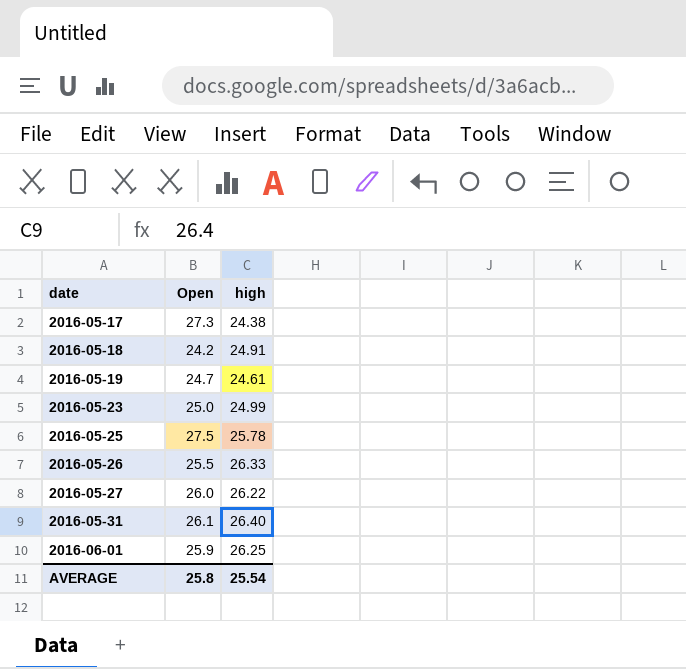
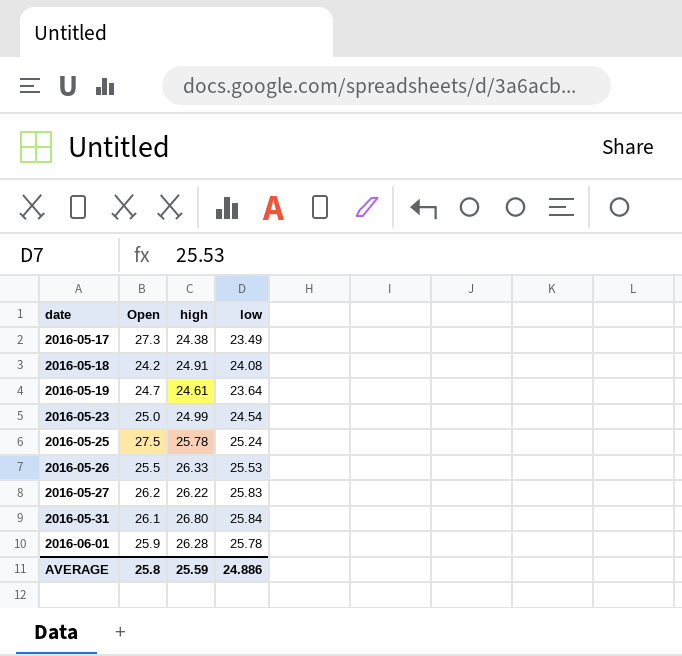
column low | position: none -> 4
2016-05-27 | Open: 26.0 -> 26.2
2016-05-31 | high: 26.40 -> 26.80
2016-06-01 | high: 26.25 -> 26.28
AVERAGE | high: 25.54 -> 25.59

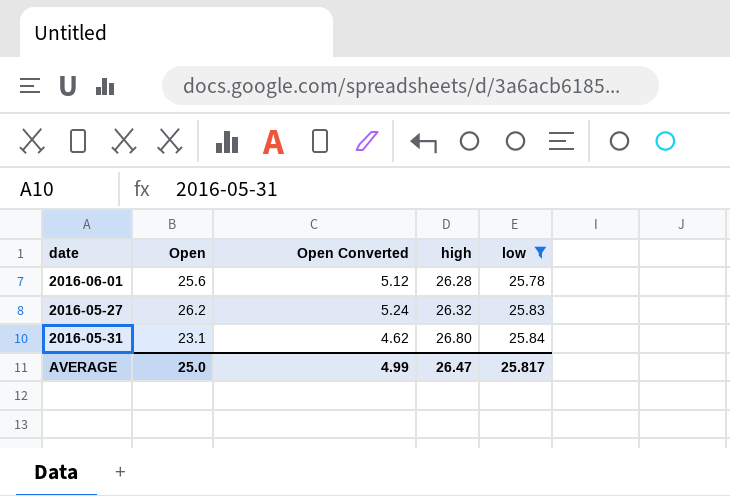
filter: none -> low >= 25.78
row order: date ascending -> high ascending
column Open Converted | formula: none -> [Open] * 0.2
2016-06-01 | Open: 25.9 -> 25.6
2016-05-27 | high: 26.22 -> 26.32
2016-05-31 | Open: 26.1 -> 23.1
AVERAGE | Open: 25.8 -> 25.0
AVERAGE | high: 25.59 -> 26.47
AVERAGE | low: 24.886 -> 25.817

